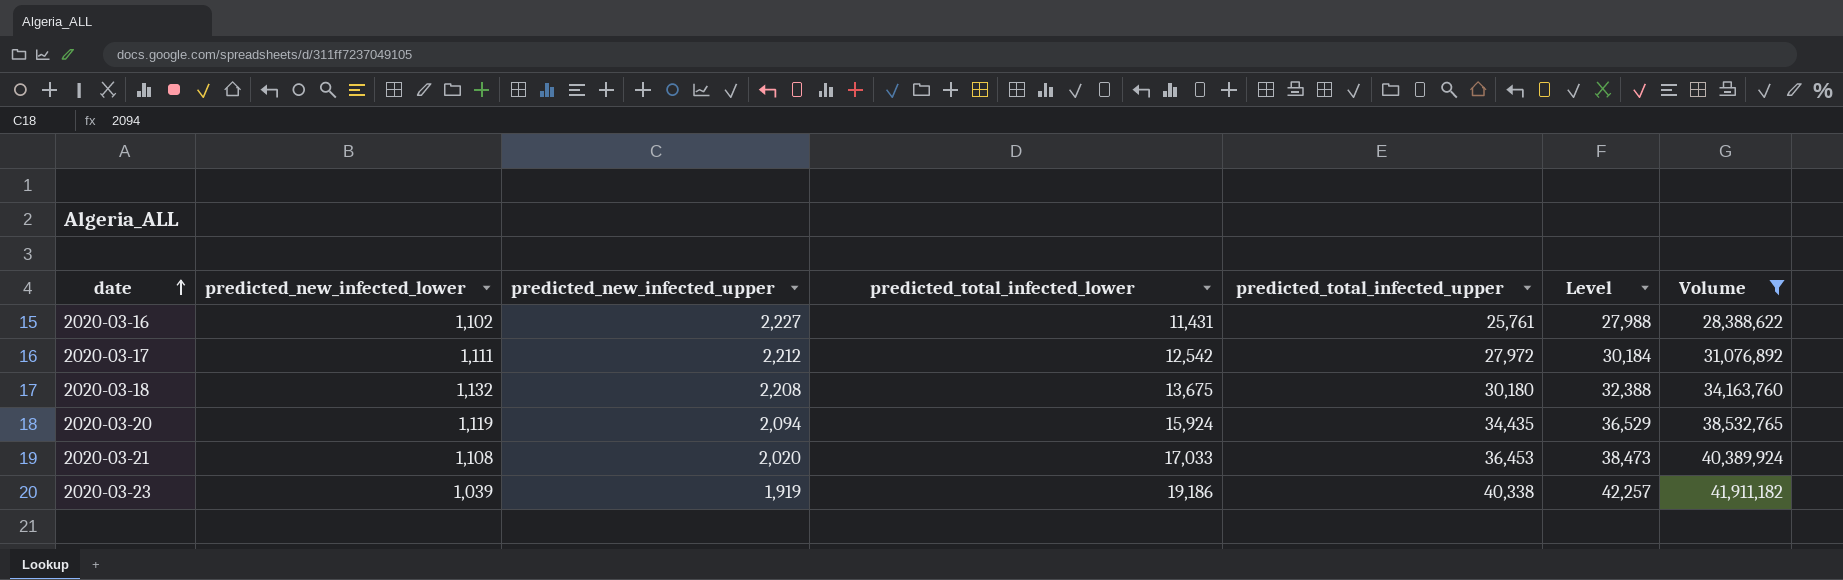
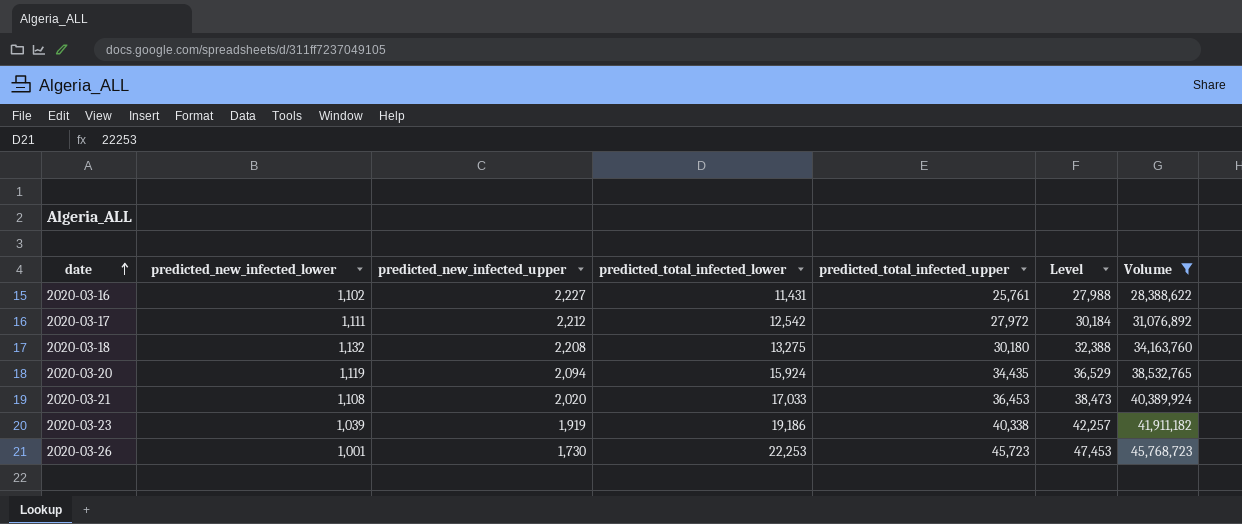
2020-03-18 | predicted_total_infected_lower: 13,675 -> 13,275
row 2020-03-26: none -> 1,001 | 1,730 | 22,253 | 45,723 | 47,453 | 45,768,723

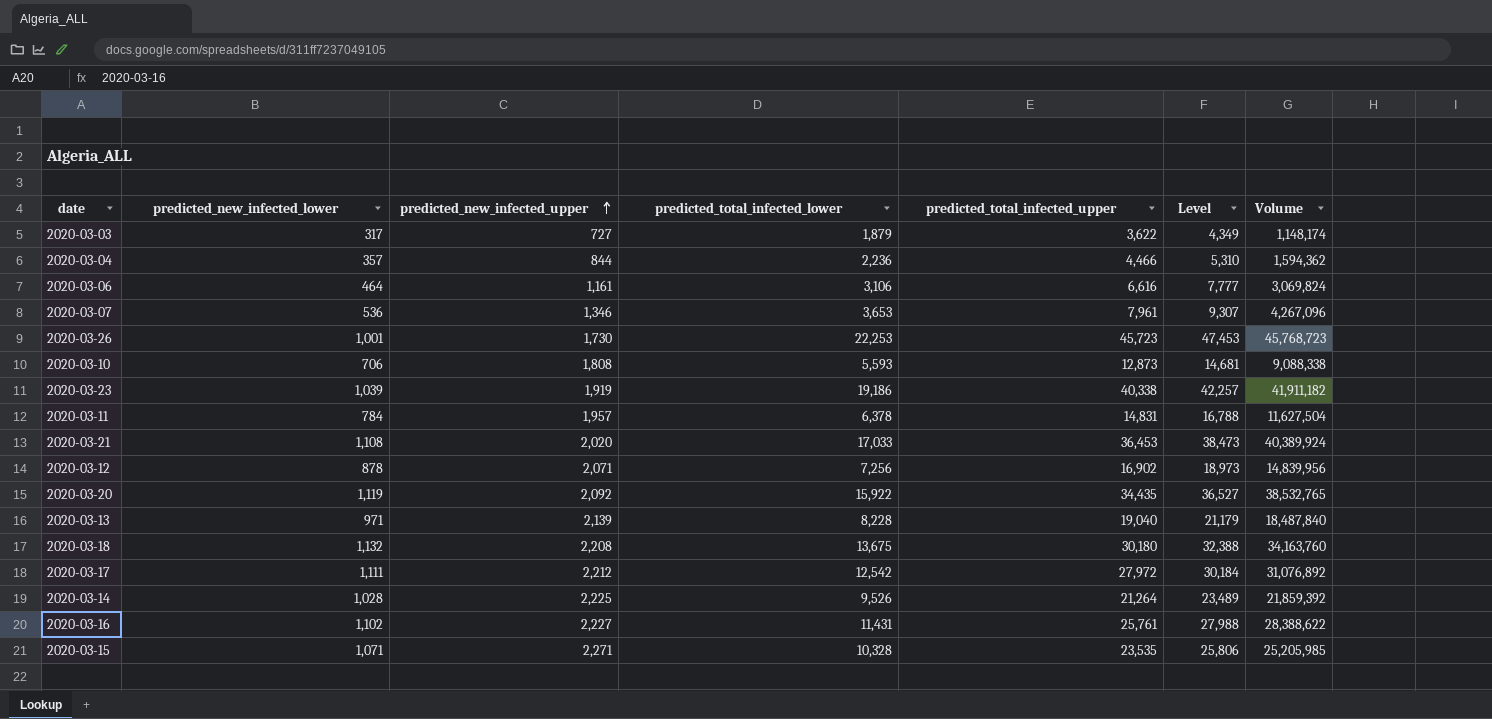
filter: Volume >= 28,388,622 -> none
row order: date ascending -> predicted_new_infected_upper ascending
2020-03-20 | predicted_new_infected_upper: 2,094 -> 2,092
2020-03-20 | predicted_total_infected_lower: 15,924 -> 15,922
2020-03-20 | Level: 36,529 -> 36,527
2020-03-18 | predicted_total_infected_lower: 13,275 -> 13,675

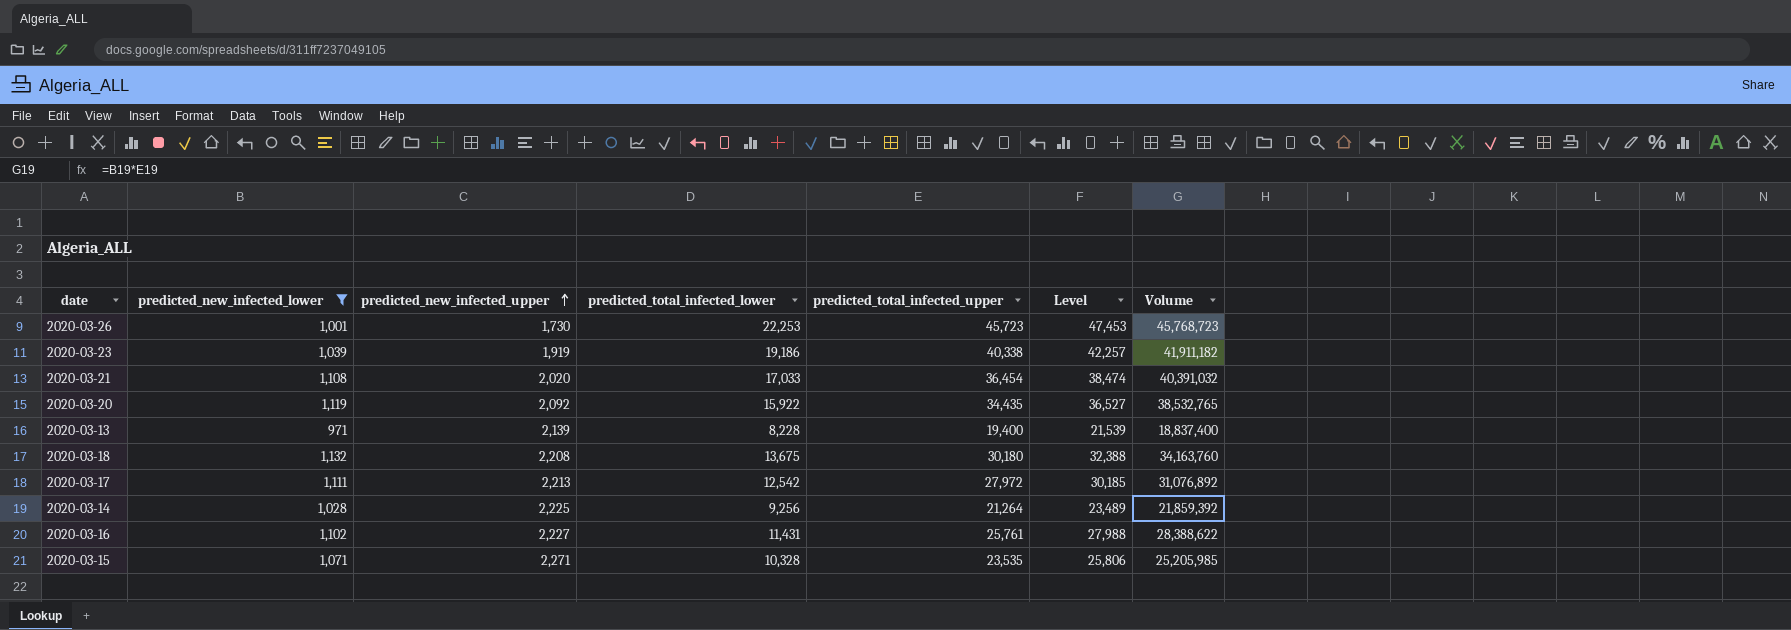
filter: none -> predicted_new_infected_lower >= 971
2020-03-21 | predicted_total_infected_upper: 36,453 -> 36,454
2020-03-21 | Level: 38,473 -> 38,474
2020-03-21 | Volume: 40,389,924 -> 40,391,032
2020-03-13 | predicted_total_infected_upper: 19,040 -> 19,400
2020-03-13 | Level: 21,179 -> 21,539
2020-03-13 | Volume: 18,487,840 -> 18,837,400
2020-03-17 | predicted_new_infected_upper: 2,212 -> 2,213
2020-03-17 | Level: 30,184 -> 30,185
2020-03-14 | predicted_total_infected_lower: 9,526 -> 9,256

